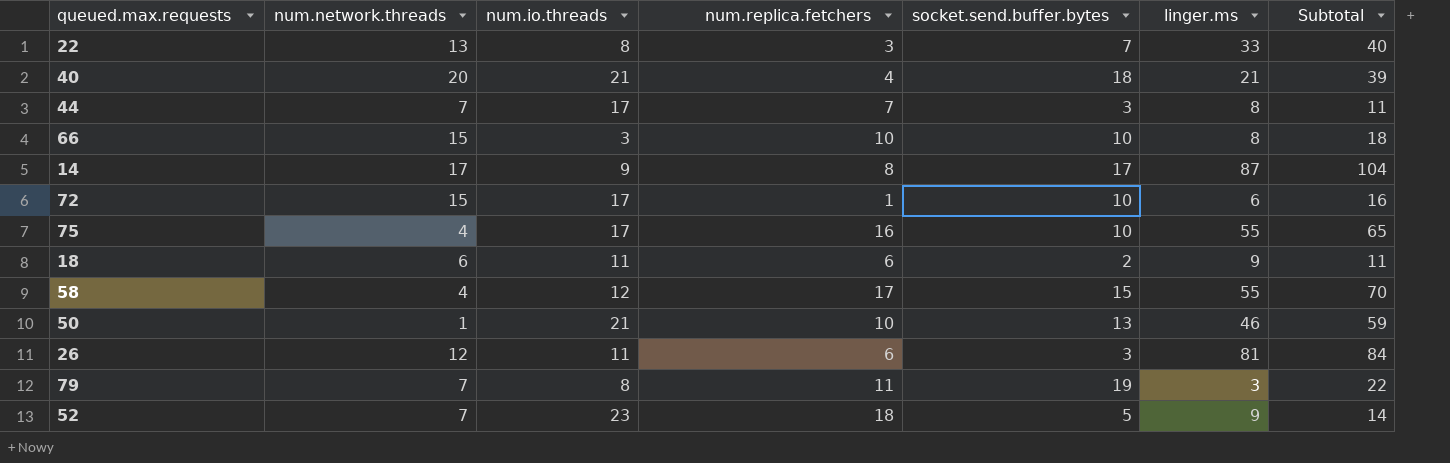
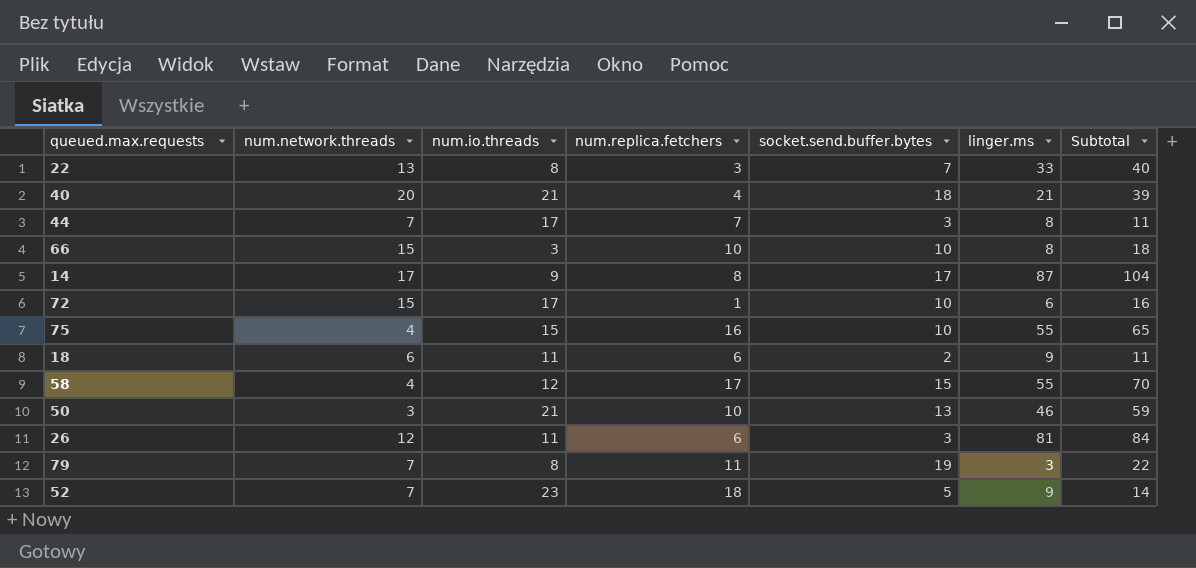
75 | num.io.threads: 17 -> 15
50 | num.network.threads: 1 -> 3

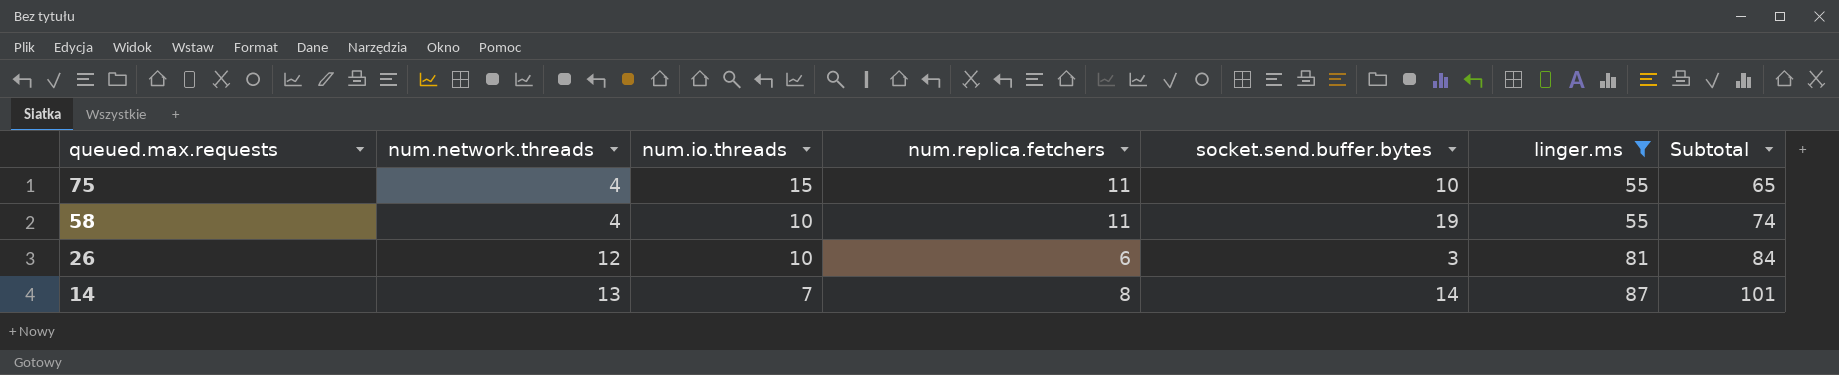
filter: none -> linger.ms >= 55
row order: none -> queued.max.requests descending
75 | num.replica.fetchers: 16 -> 11
58 | num.io.threads: 12 -> 10
58 | num.replica.fetchers: 17 -> 11
58 | socket.send.buffer.bytes: 15 -> 19
58 | Subtotal: 70 -> 74
26 | num.io.threads: 11 -> 10
14 | num.network.threads: 17 -> 13
14 | num.io.threads: 9 -> 7
14 | socket.send.buffer.bytes: 17 -> 14
14 | Subtotal: 104 -> 101

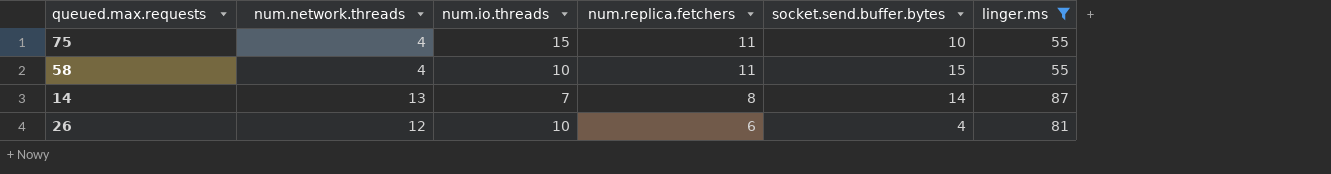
row order: queued.max.requests descending -> num.replica.fetchers descending
column Subtotal | formula: [socket.send.buffer.bytes] + [linger.ms] -> none
58 | socket.send.buffer.bytes: 19 -> 15
26 | socket.send.buffer.bytes: 3 -> 4

